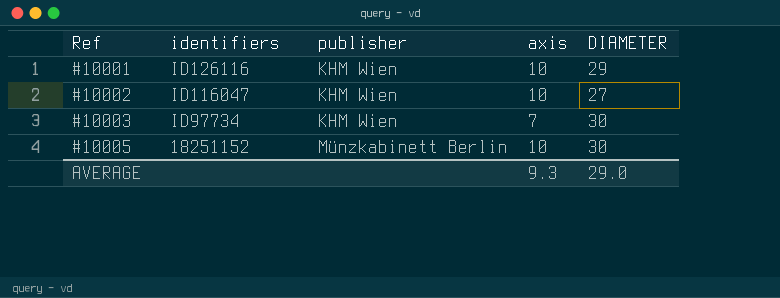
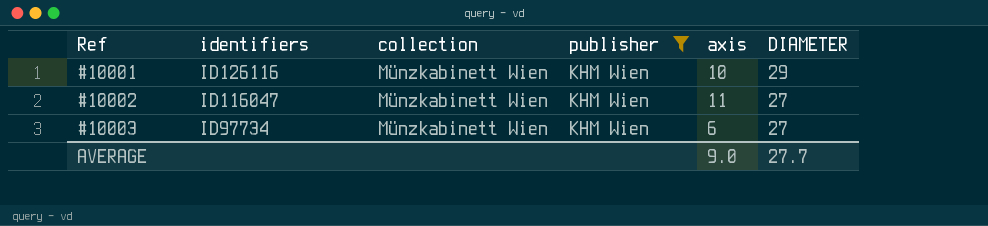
filter: none -> publisher = KHM Wien
column collection | position: none -> 3
#10002 | axis: 10 -> 11
#10003 | axis: 7 -> 6
#10003 | DIAMETER: 30 -> 27
AVERAGE | axis: 9.3 -> 9.0
AVERAGE | DIAMETER: 29.0 -> 27.7

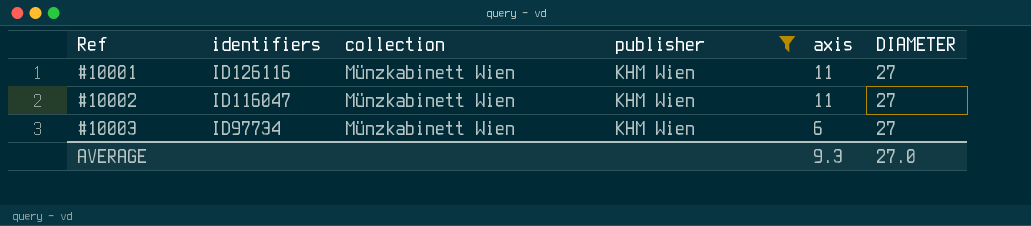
#10001 | axis: 10 -> 11
#10001 | DIAMETER: 29 -> 27
AVERAGE | axis: 9.0 -> 9.3
AVERAGE | DIAMETER: 27.7 -> 27.0

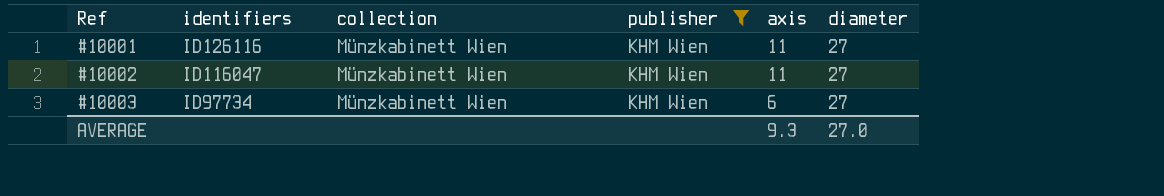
column name: DIAMETER -> diameter

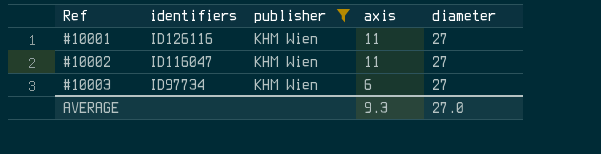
column collection | position: 3 -> none

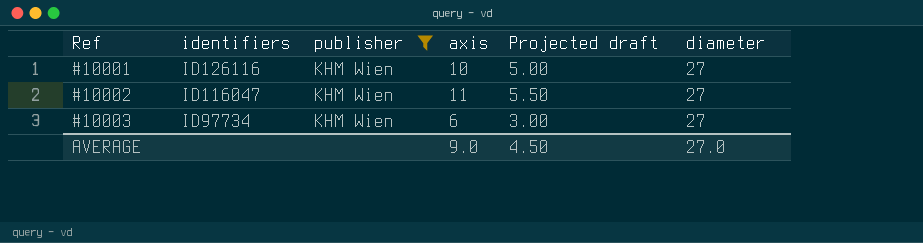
column Projected draft | formula: none -> [axis] * 0.5
#10001 | axis: 11 -> 10
AVERAGE | axis: 9.3 -> 9.0

